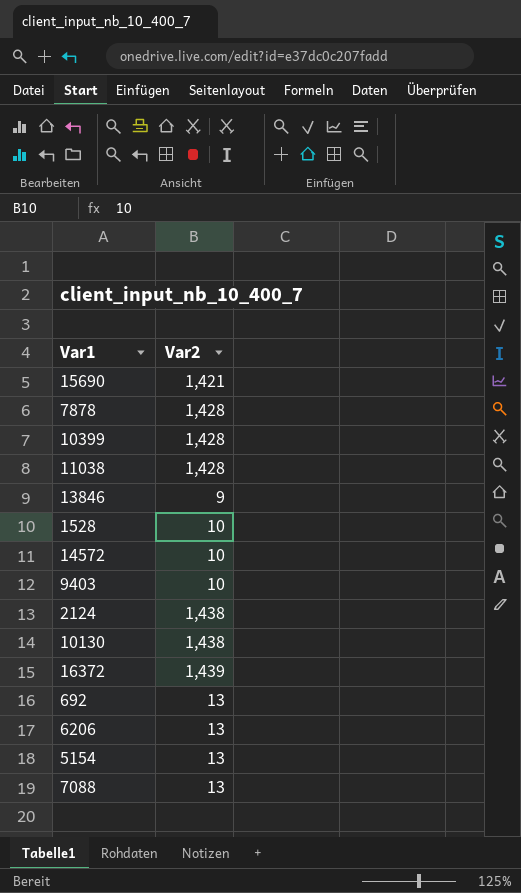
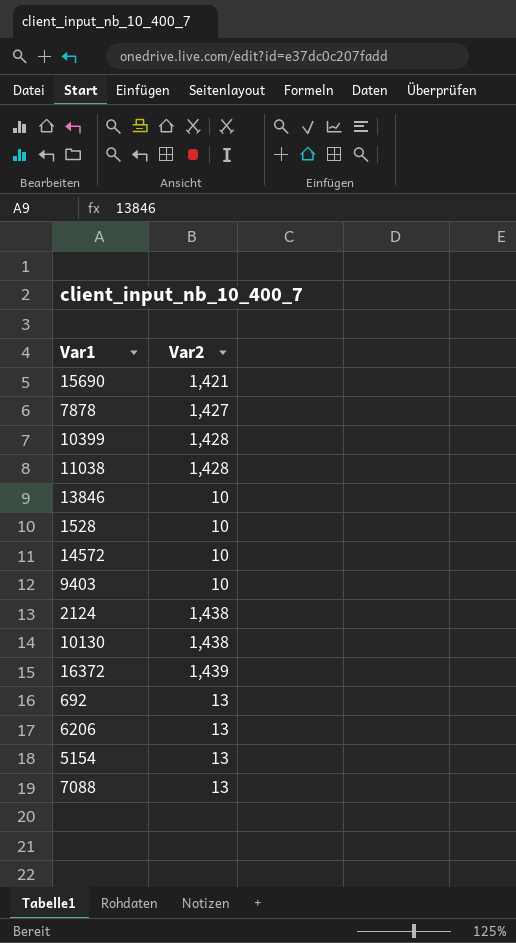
7878 | Var2: 1,428 -> 1,427
13846 | Var2: 9 -> 10

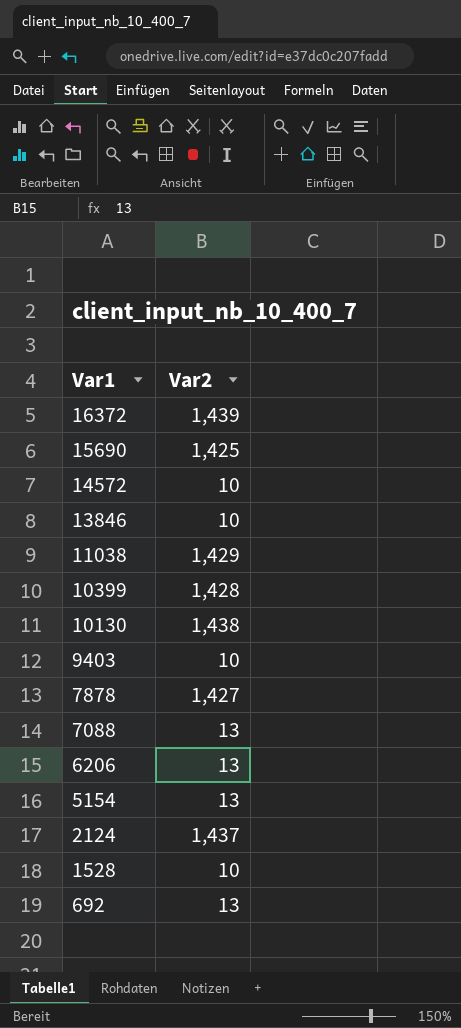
row order: none -> Var1 descending
15690 | Var2: 1,421 -> 1,425
11038 | Var2: 1,428 -> 1,429
2124 | Var2: 1,438 -> 1,437

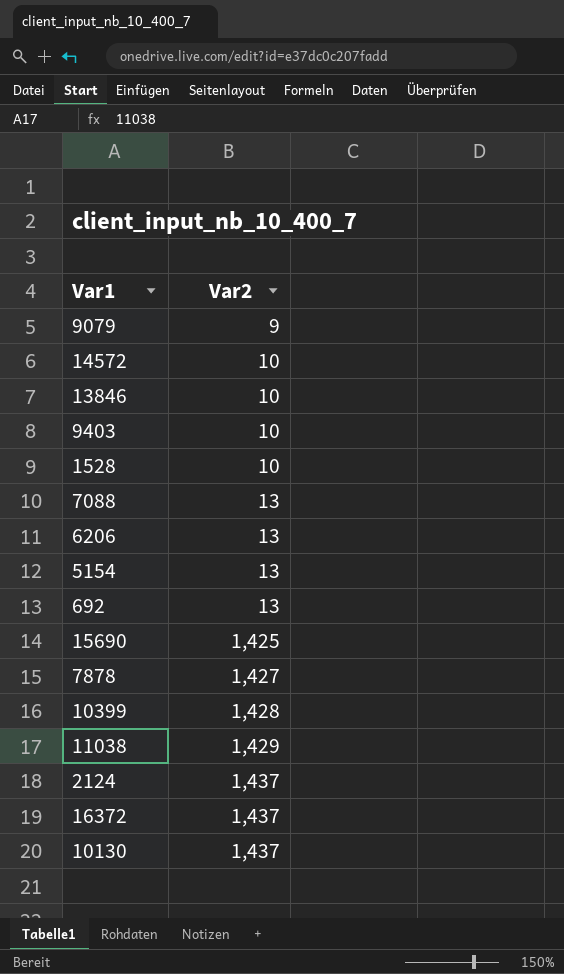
row order: Var1 descending -> Var2 ascending
row 9079: none -> 9
16372 | Var2: 1,439 -> 1,437
10130 | Var2: 1,438 -> 1,437

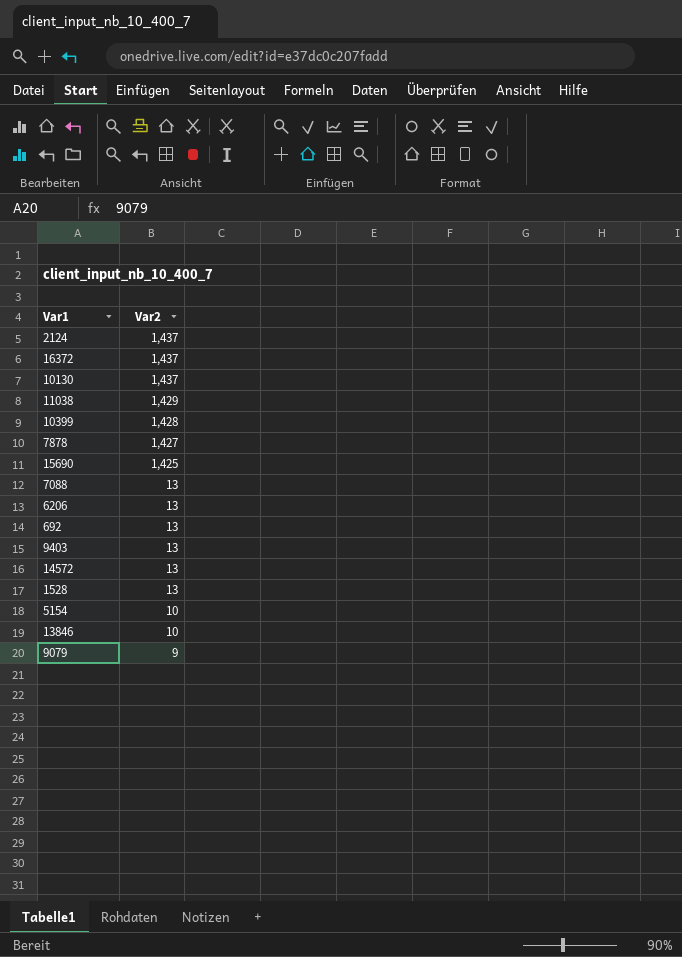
row order: Var2 ascending -> Var2 descending
9403 | Var2: 10 -> 13
14572 | Var2: 10 -> 13
1528 | Var2: 10 -> 13
5154 | Var2: 13 -> 10

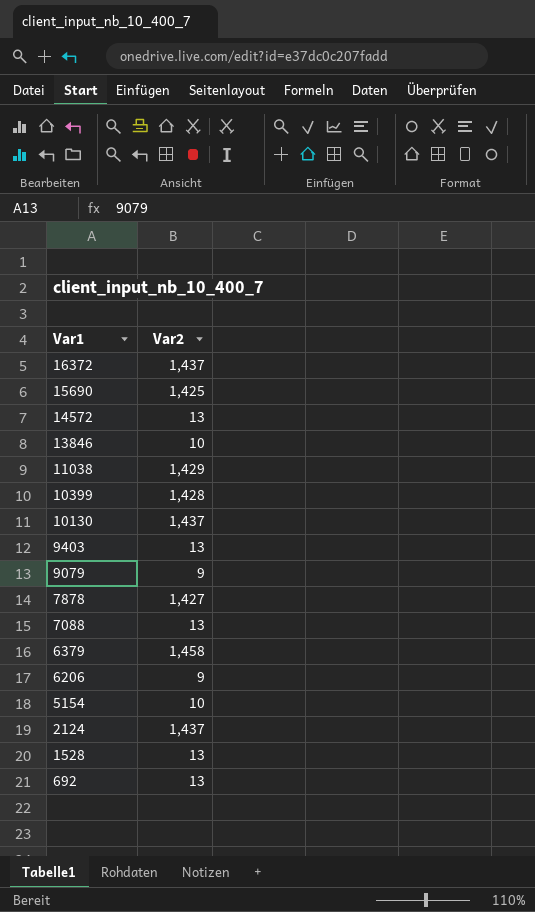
row order: Var2 descending -> Var1 descending
row 6379: none -> 1,458
6206 | Var2: 13 -> 9

